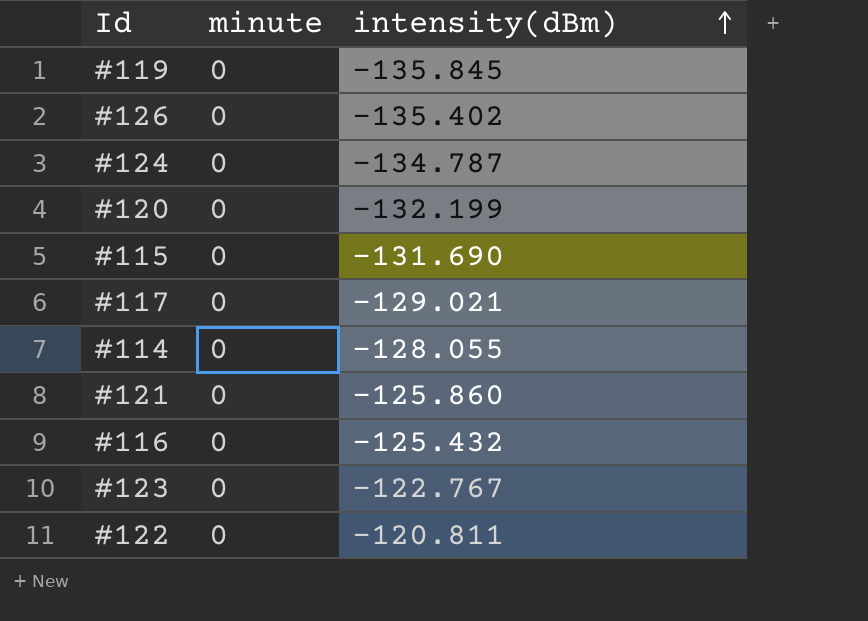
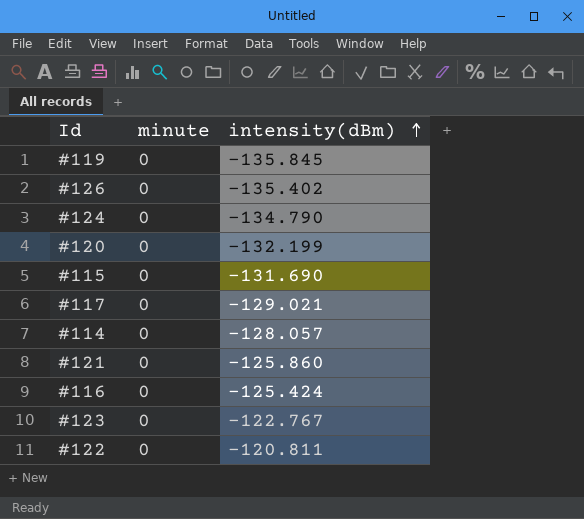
#124 | intensity(dBm): -134.787 -> -134.790
#114 | intensity(dBm): -128.055 -> -128.057
#116 | intensity(dBm): -125.432 -> -125.424

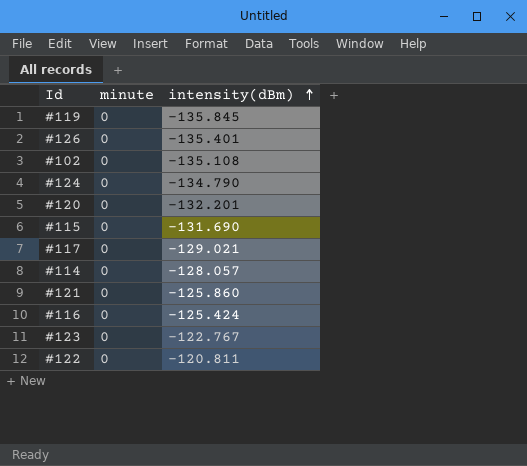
#126 | intensity(dBm): -135.402 -> -135.401
row #102: none -> 0 | -135.108
#120 | intensity(dBm): -132.199 -> -132.201

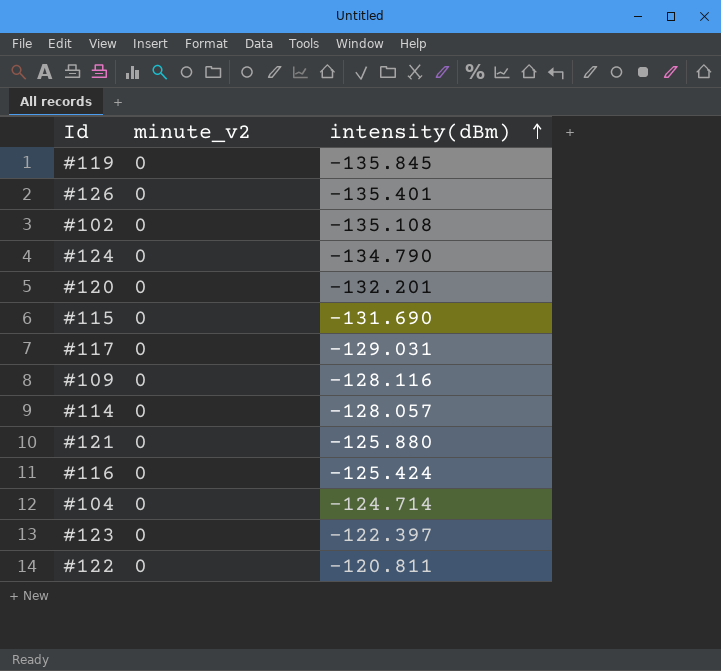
column name: minute -> minute_v2
#117 | intensity(dBm): -129.021 -> -129.031
row #109: none -> 0 | -128.116
#121 | intensity(dBm): -125.860 -> -125.880
row #104: none -> 0 | -124.714
#123 | intensity(dBm): -122.767 -> -122.397

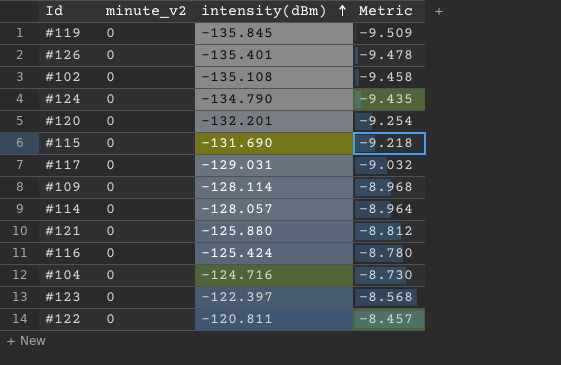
column Metric | formula: none -> [intensity(dBm)] * 0.07
#109 | intensity(dBm): -128.116 -> -128.114
#104 | intensity(dBm): -124.714 -> -124.716

